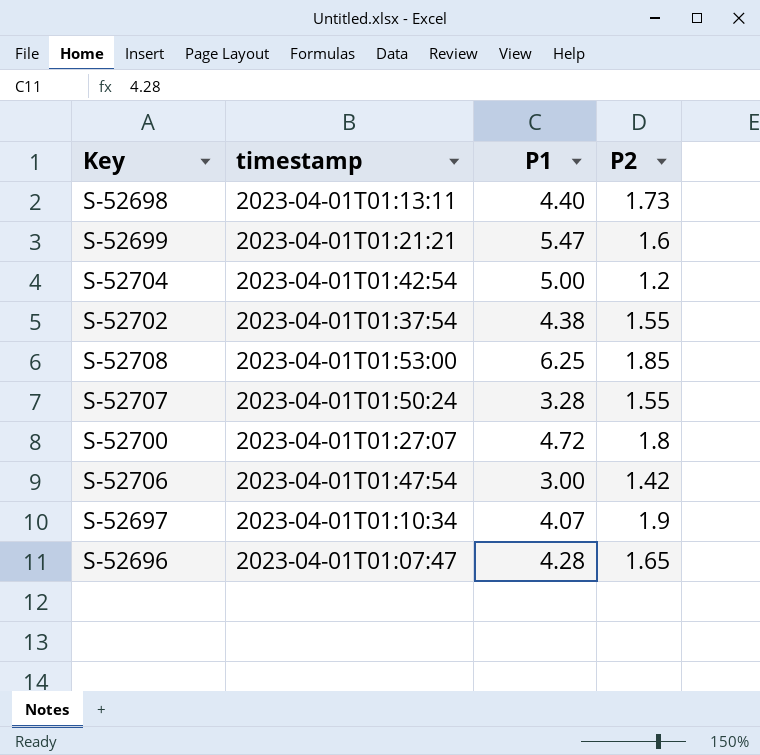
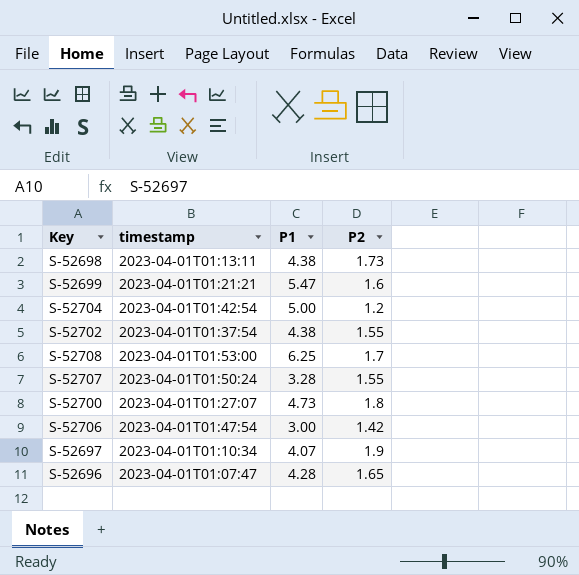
S-52698 | P1: 4.40 -> 4.38
S-52708 | P2: 1.85 -> 1.7
S-52700 | P1: 4.72 -> 4.73

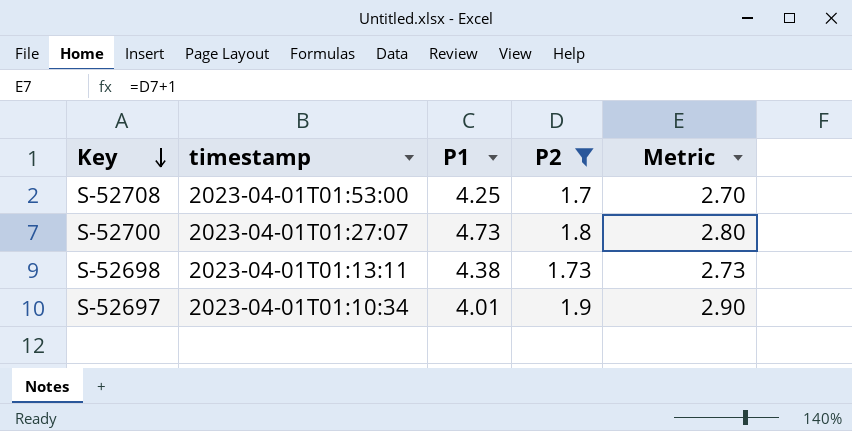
filter: none -> P2 >= 1.7
row order: none -> Key descending
column Metric | formula: none -> [P2] + 1
S-52708 | P1: 6.25 -> 4.25
S-52697 | P1: 4.07 -> 4.01

